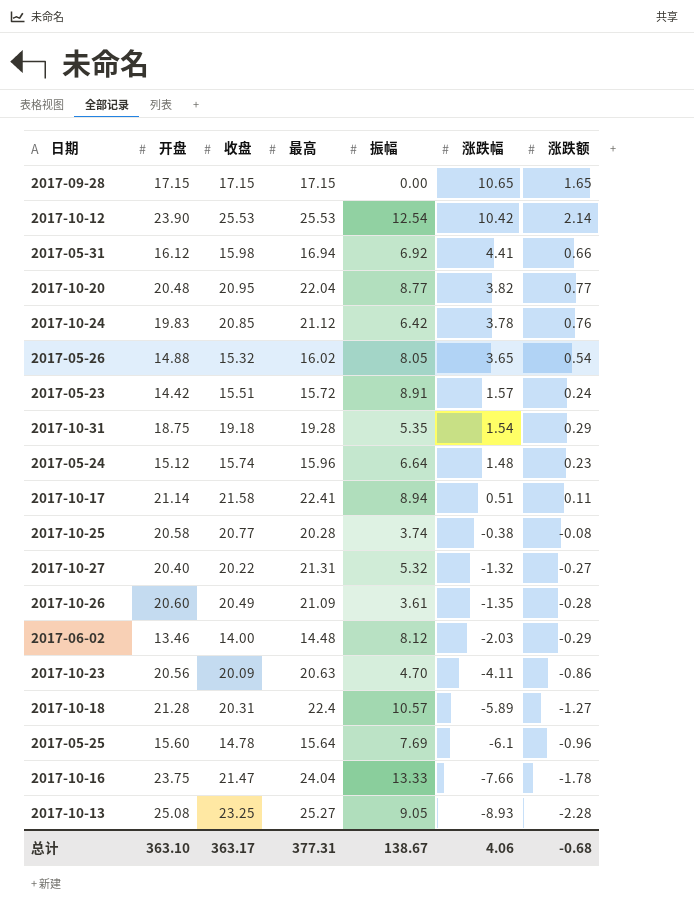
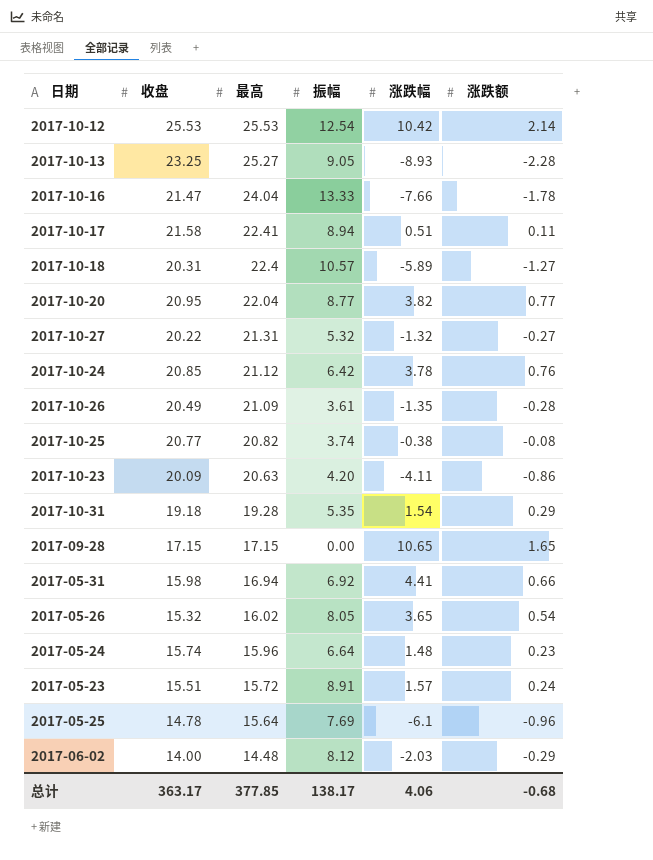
row order: 涨跌幅 descending -> 最高 descending
column 开盘 | position: 2 -> none
2017-10-25 | 最高: 20.28 -> 20.82
2017-10-23 | 振幅: 4.70 -> 4.20
总计 | 最高: 377.31 -> 377.85
总计 | 振幅: 138.67 -> 138.17

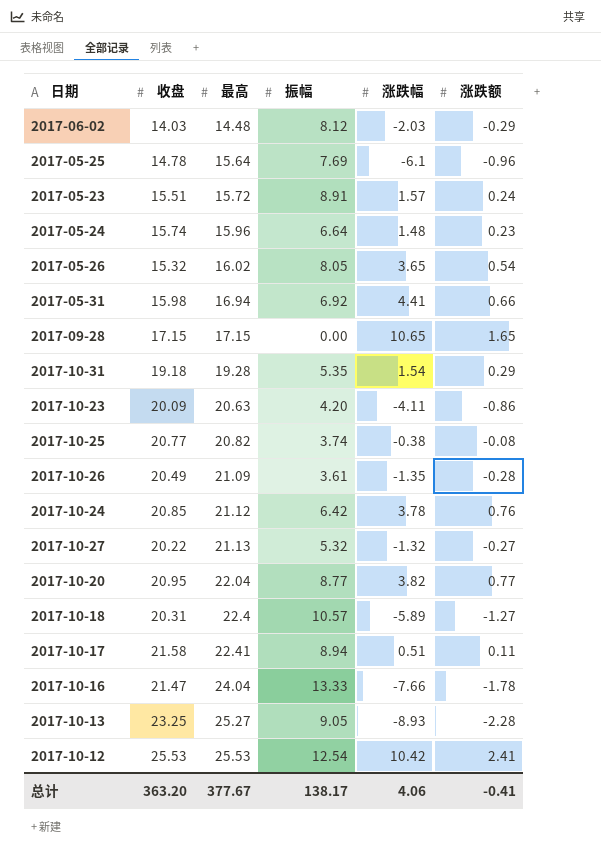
row order: 最高 descending -> 最高 ascending
2017-06-02 | 收盘: 14.00 -> 14.03
2017-10-27 | 最高: 21.31 -> 21.13
2017-10-12 | 涨跌额: 2.14 -> 2.41
总计 | 收盘: 363.17 -> 363.20
总计 | 最高: 377.85 -> 377.67
总计 | 涨跌额: -0.68 -> -0.41

